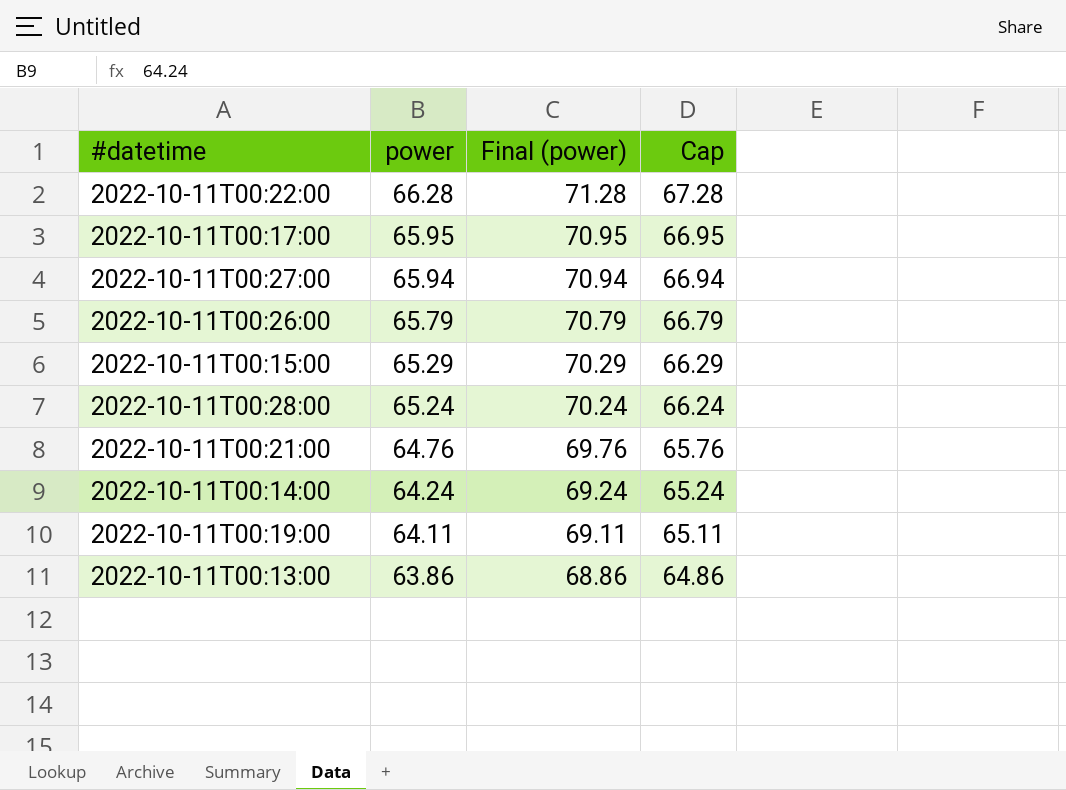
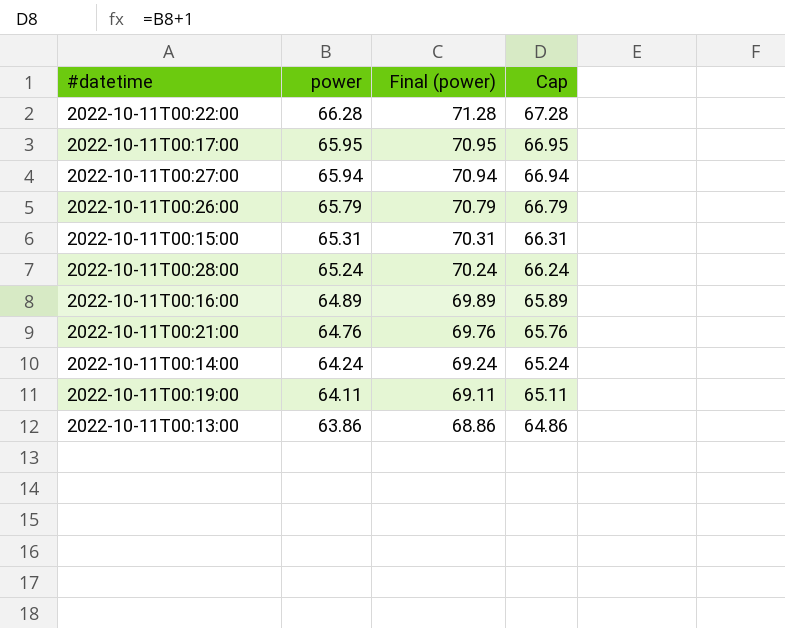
2022-10-11T00:15:00 | power: 65.29 -> 65.31
2022-10-11T00:15:00 | Final (power): 70.29 -> 70.31
2022-10-11T00:15:00 | Cap: 66.29 -> 66.31
row 2022-10-11T00:16:00: none -> 64.89 | 69.89 | 65.89

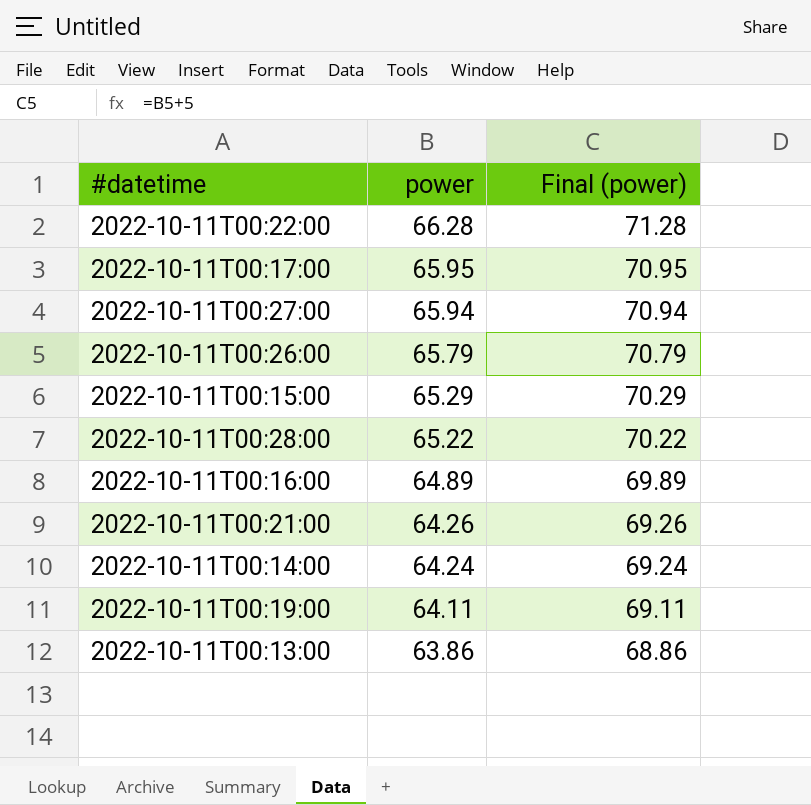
column Cap | formula: [power] + 1 -> none
2022-10-11T00:15:00 | power: 65.31 -> 65.29
2022-10-11T00:15:00 | Final (power): 70.31 -> 70.29
2022-10-11T00:28:00 | power: 65.24 -> 65.22
2022-10-11T00:28:00 | Final (power): 70.24 -> 70.22
2022-10-11T00:21:00 | power: 64.76 -> 64.26
2022-10-11T00:21:00 | Final (power): 69.76 -> 69.26

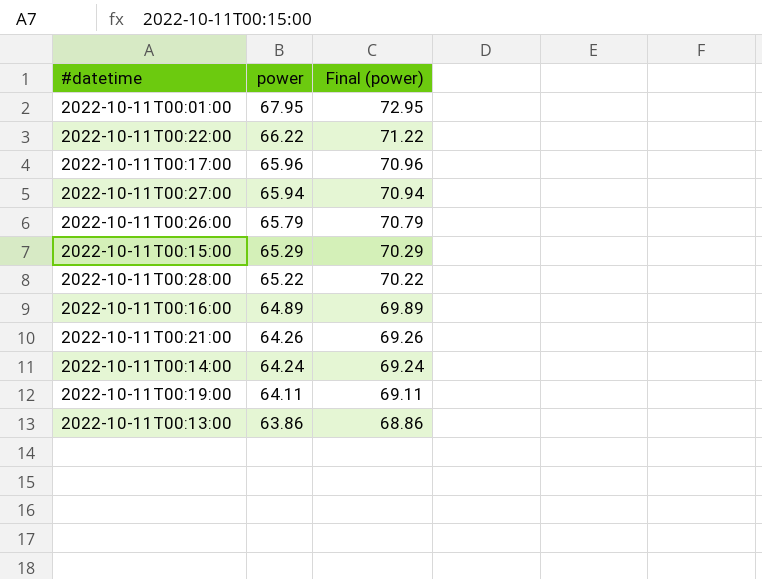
row 2022-10-11T00:01:00: none -> 67.95 | 72.95
2022-10-11T00:22:00 | power: 66.28 -> 66.22
2022-10-11T00:22:00 | Final (power): 71.28 -> 71.22
2022-10-11T00:17:00 | power: 65.95 -> 65.96
2022-10-11T00:17:00 | Final (power): 70.95 -> 70.96

